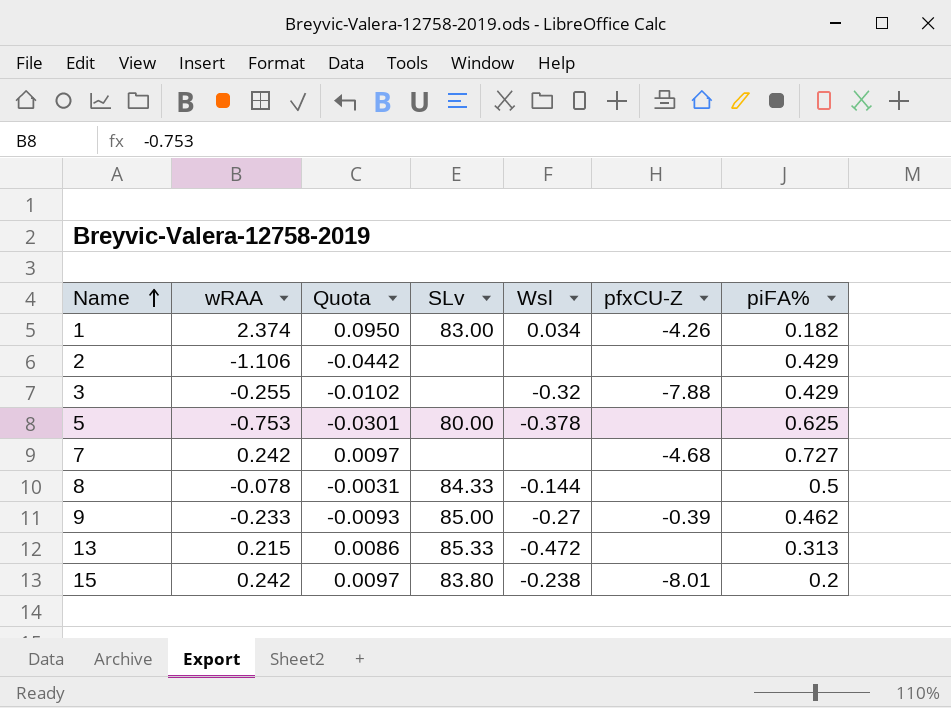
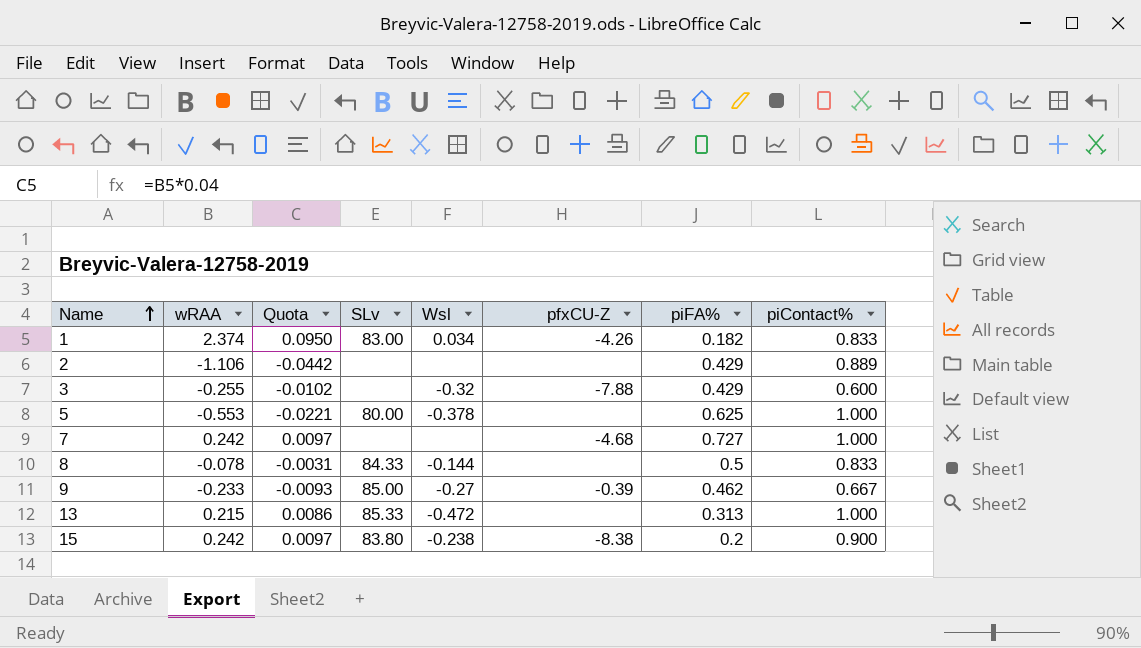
column piContact% | position: none -> 8
5 | wRAA: -0.753 -> -0.553
5 | Quota: -0.0301 -> -0.0221
15 | pfxCU-Z: -8.01 -> -8.38

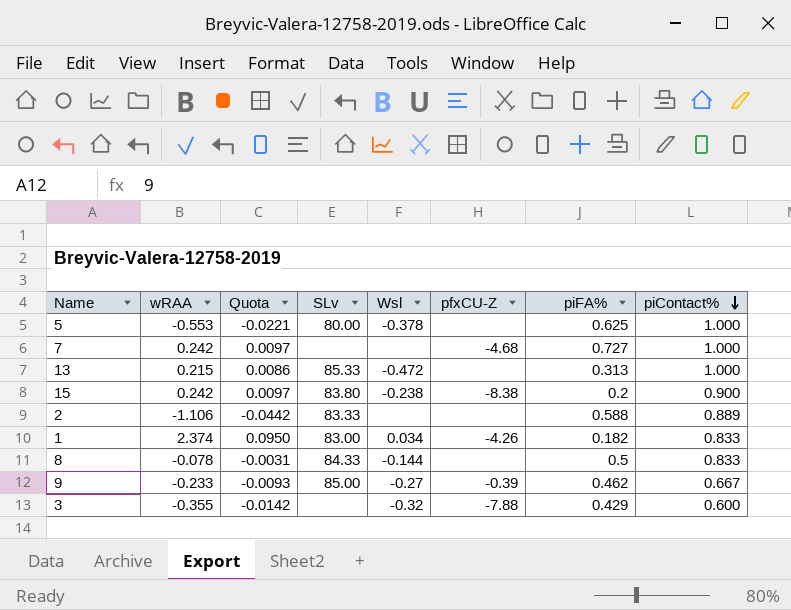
row order: Name ascending -> piContact% descending
2 | SLv: none -> 83.33
2 | piFA%: 0.429 -> 0.588
3 | wRAA: -0.255 -> -0.355
3 | Quota: -0.0102 -> -0.0142

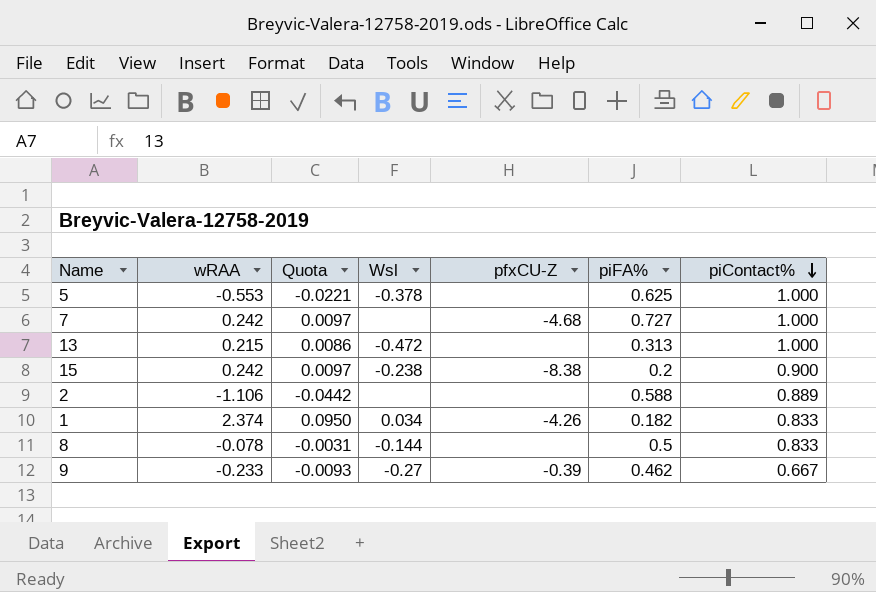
column SLv | position: 4 -> none
row 3: -0.355 | -0.0142 | none | -0.32 | -7.88 | 0.429 | 0.600 -> none

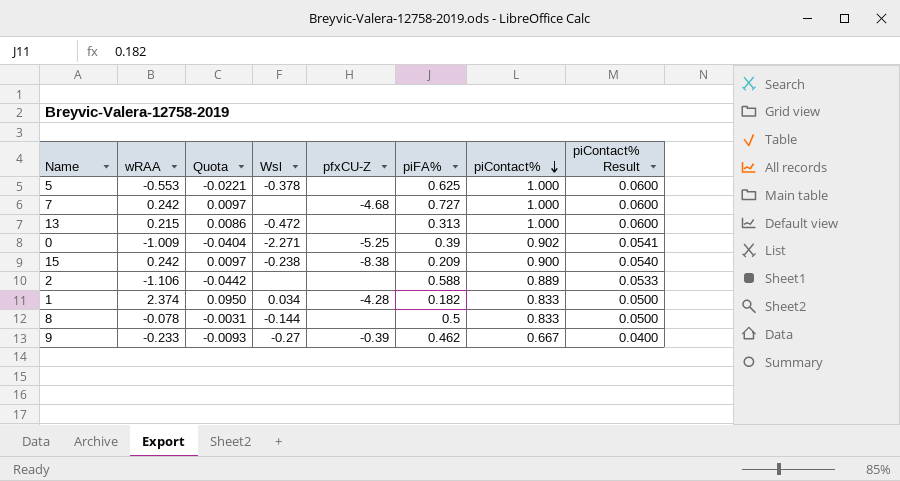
column piContact% Result | formula: none -> [piContact%] * 0.06
row 0: none -> -1.009 | -0.0404 | -2.271 | -5.25 | 0.39 | 0.902 | 0.0541
15 | piFA%: 0.2 -> 0.209
1 | pfxCU-Z: -4.26 -> -4.28

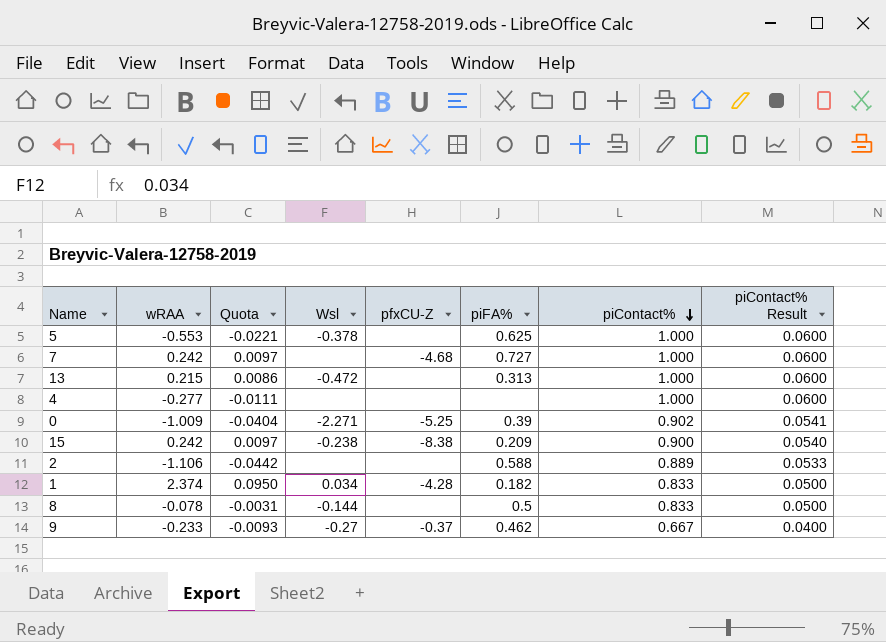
row 4: none -> -0.277 | -0.0111 | none | none | none | 1.000 | 0.0600
9 | pfxCU-Z: -0.39 -> -0.37

